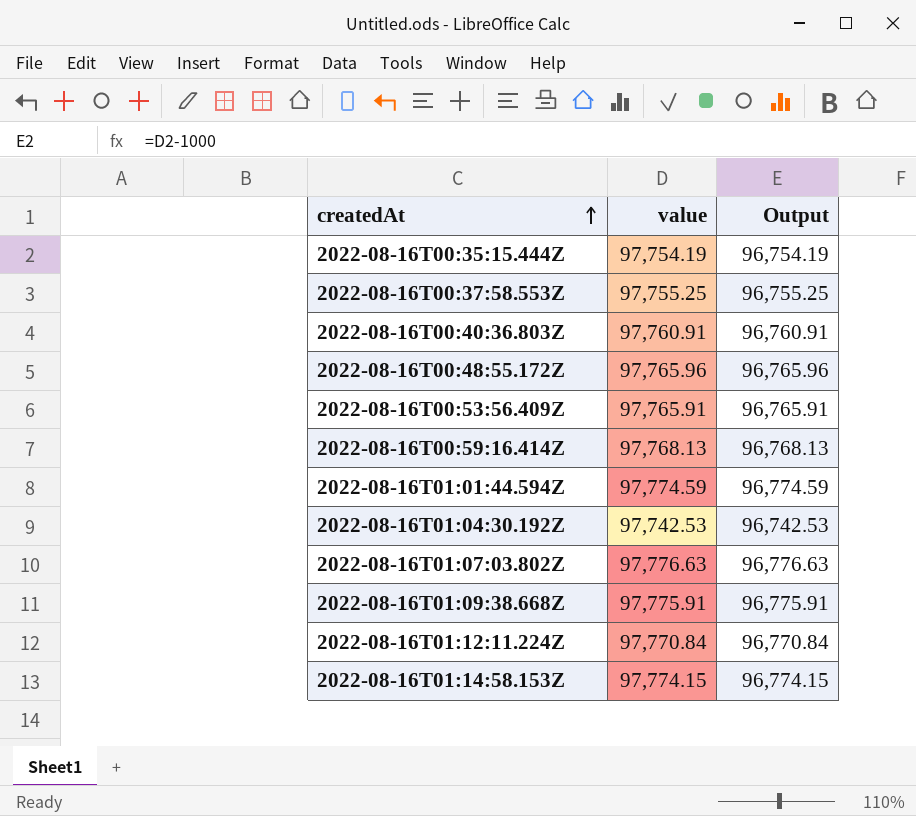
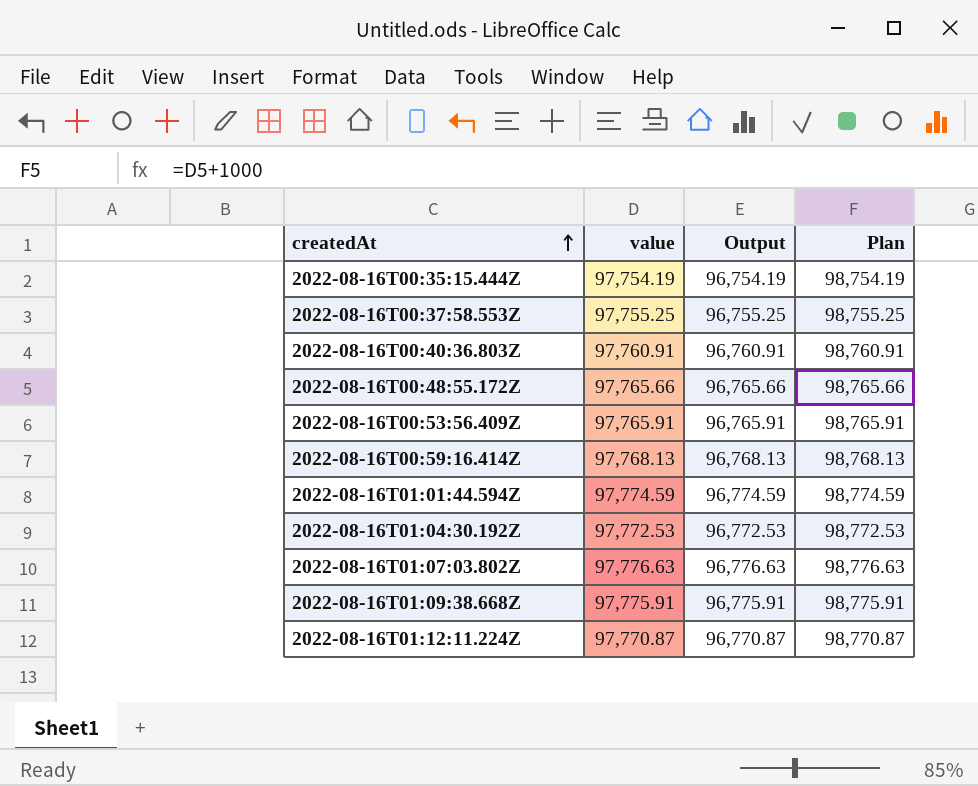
column Plan | formula: none -> [value] + 1000
row 2022-08-16T01:14:58.153Z: 97,774.15 | 96,774.15 -> none
2022-08-16T00:48:55.172Z | value: 97,765.96 -> 97,765.66
2022-08-16T00:48:55.172Z | Output: 96,765.96 -> 96,765.66
2022-08-16T01:04:30.192Z | value: 97,742.53 -> 97,772.53
2022-08-16T01:04:30.192Z | Output: 96,742.53 -> 96,772.53
2022-08-16T01:12:11.224Z | value: 97,770.84 -> 97,770.87
2022-08-16T01:12:11.224Z | Output: 96,770.84 -> 96,770.87

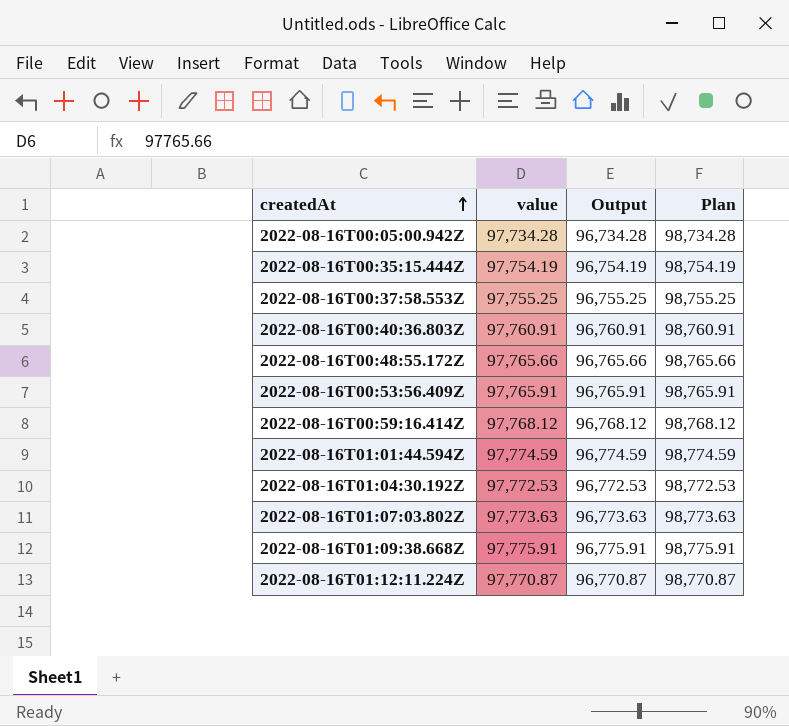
row 2022-08-16T00:05:00.942Z: none -> 97,734.28 | 96,734.28 | 98,734.28
2022-08-16T00:59:16.414Z | value: 97,768.13 -> 97,768.12
2022-08-16T00:59:16.414Z | Output: 96,768.13 -> 96,768.12
2022-08-16T00:59:16.414Z | Plan: 98,768.13 -> 98,768.12
2022-08-16T01:07:03.802Z | value: 97,776.63 -> 97,773.63
2022-08-16T01:07:03.802Z | Output: 96,776.63 -> 96,773.63
2022-08-16T01:07:03.802Z | Plan: 98,776.63 -> 98,773.63

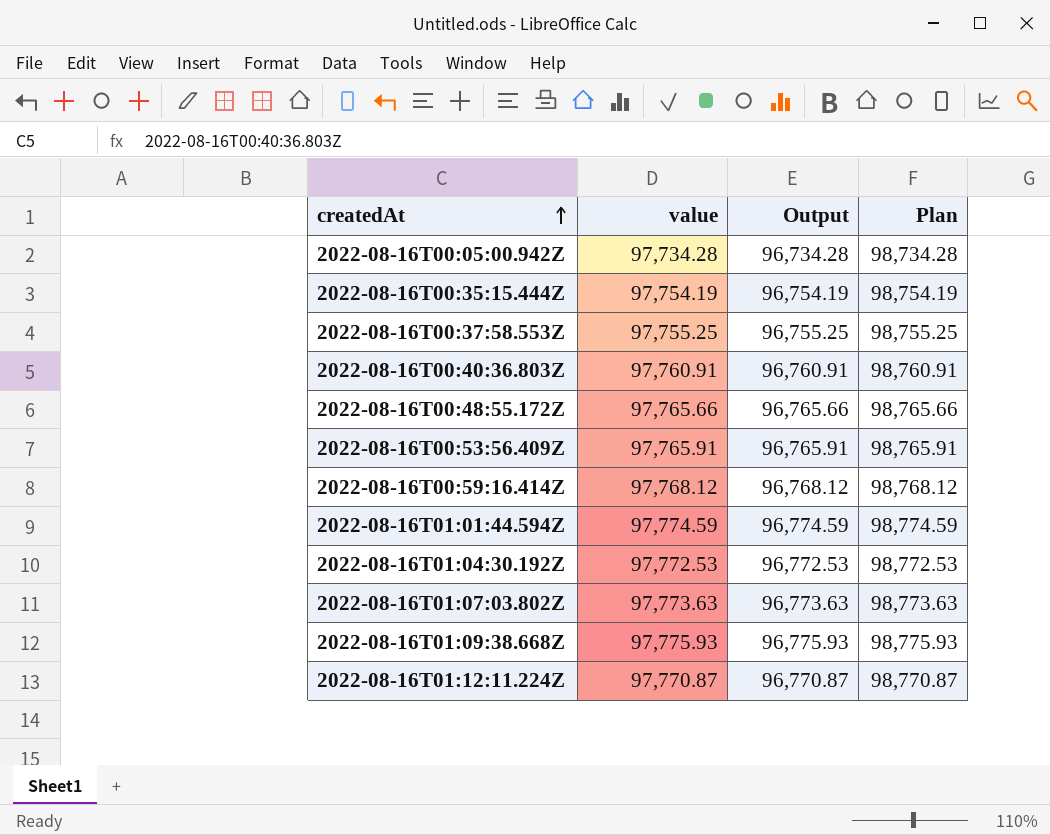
2022-08-16T01:09:38.668Z | value: 97,775.91 -> 97,775.93
2022-08-16T01:09:38.668Z | Output: 96,775.91 -> 96,775.93
2022-08-16T01:09:38.668Z | Plan: 98,775.91 -> 98,775.93

